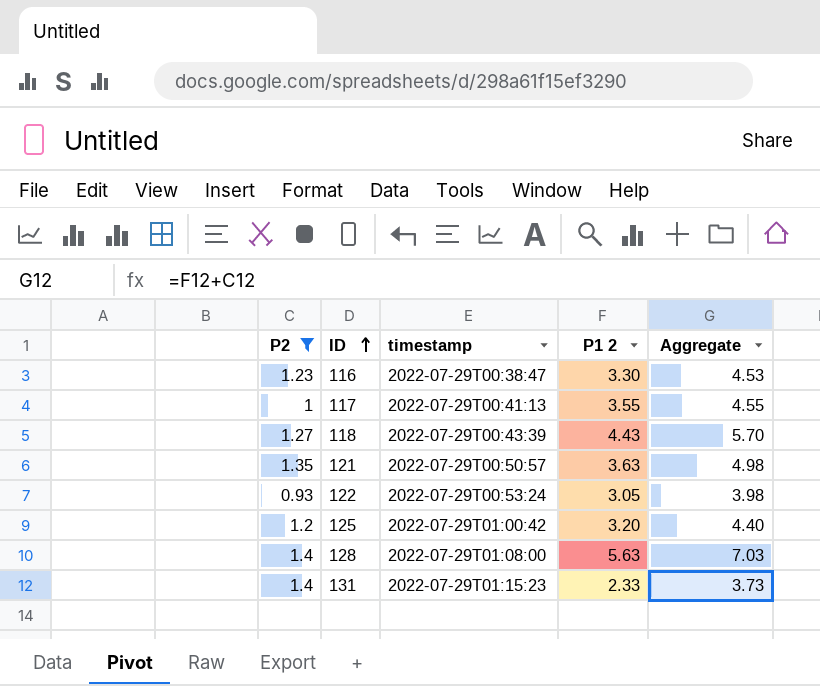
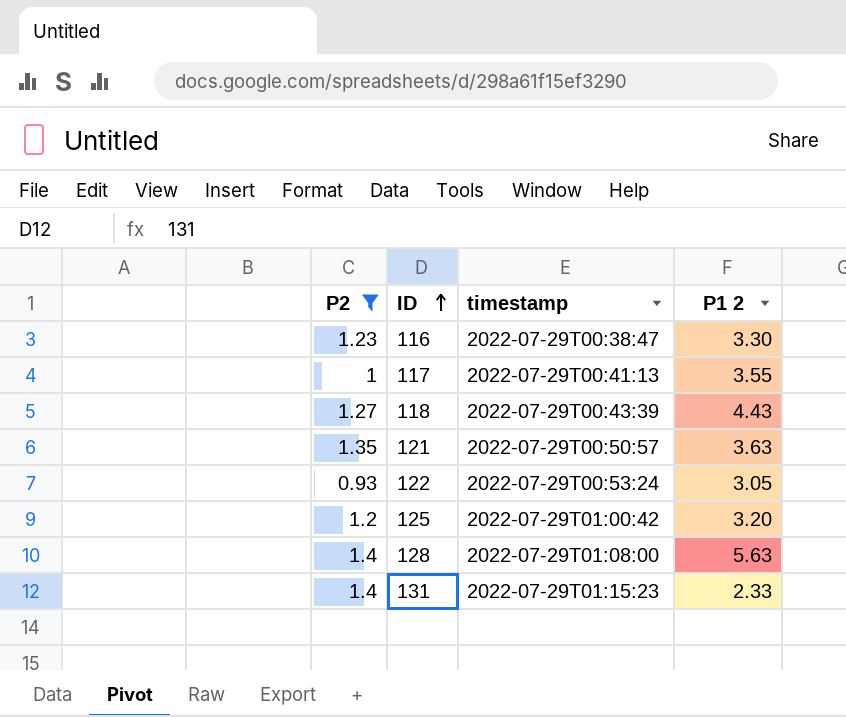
column Aggregate | formula: [P2] + [P1 2] -> none

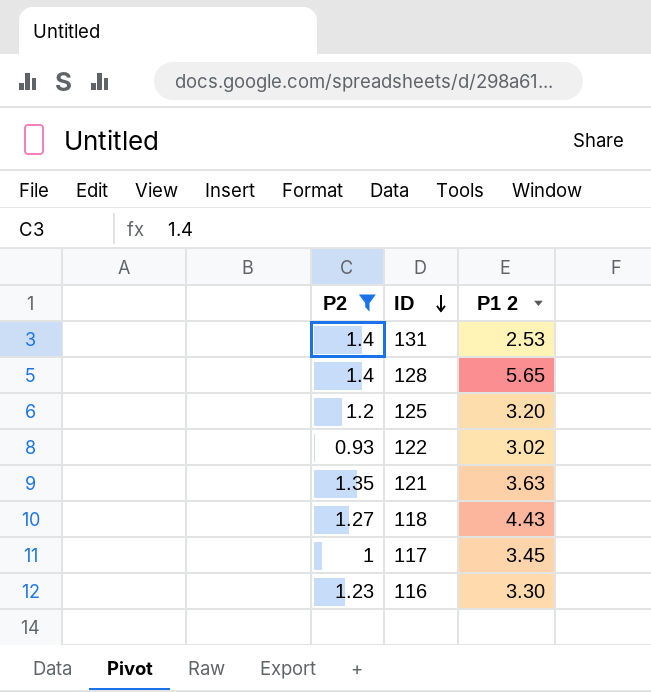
row order: ID ascending -> ID descending
column timestamp | position: 3 -> none
131 | P1 2: 2.33 -> 2.53
128 | P1 2: 5.63 -> 5.65
122 | P1 2: 3.05 -> 3.02
117 | P1 2: 3.55 -> 3.45

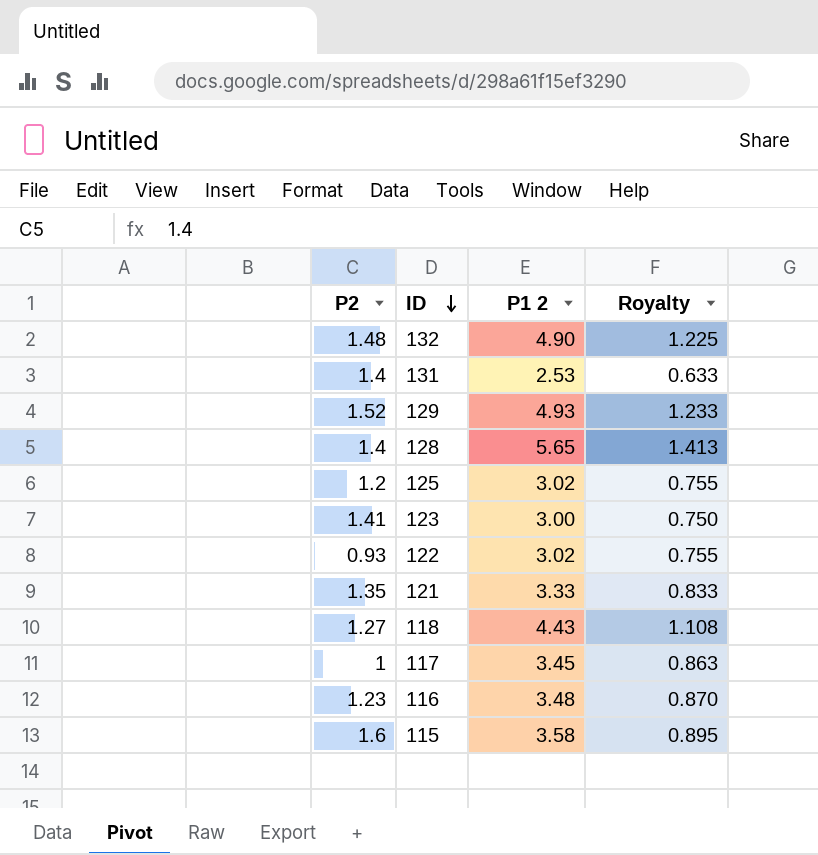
filter: P2 <= 1.4 -> none
column Royalty | formula: none -> [P1 2] * 0.25
125 | P1 2: 3.20 -> 3.02
121 | P1 2: 3.63 -> 3.33
116 | P1 2: 3.30 -> 3.48

